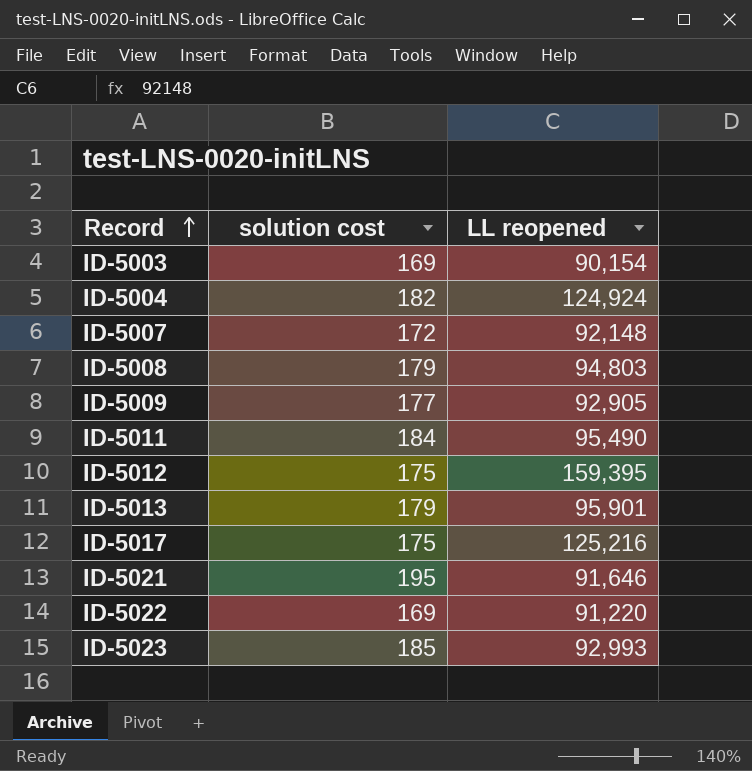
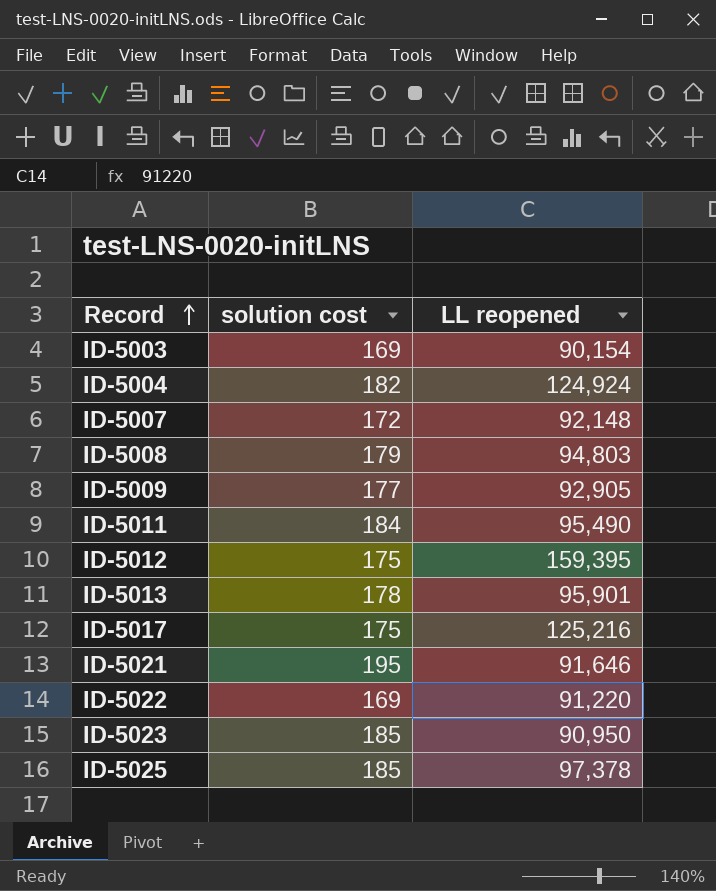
ID-5013 | solution cost: 179 -> 178
ID-5023 | LL reopened: 92,993 -> 90,950
row ID-5025: none -> 185 | 97,378

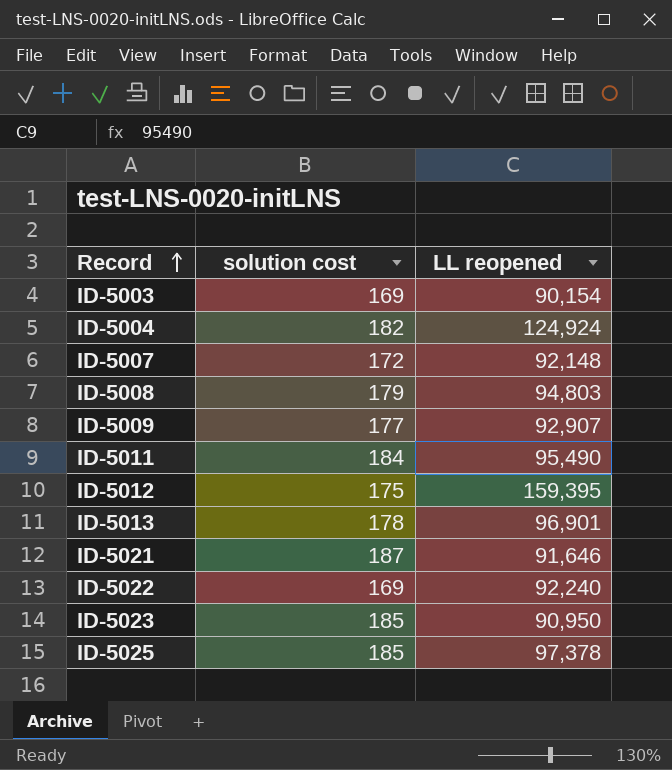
row ID-5017: 175 | 125,216 -> none
ID-5009 | LL reopened: 92,905 -> 92,907
ID-5013 | LL reopened: 95,901 -> 96,901
ID-5021 | solution cost: 195 -> 187
ID-5022 | LL reopened: 91,220 -> 92,240

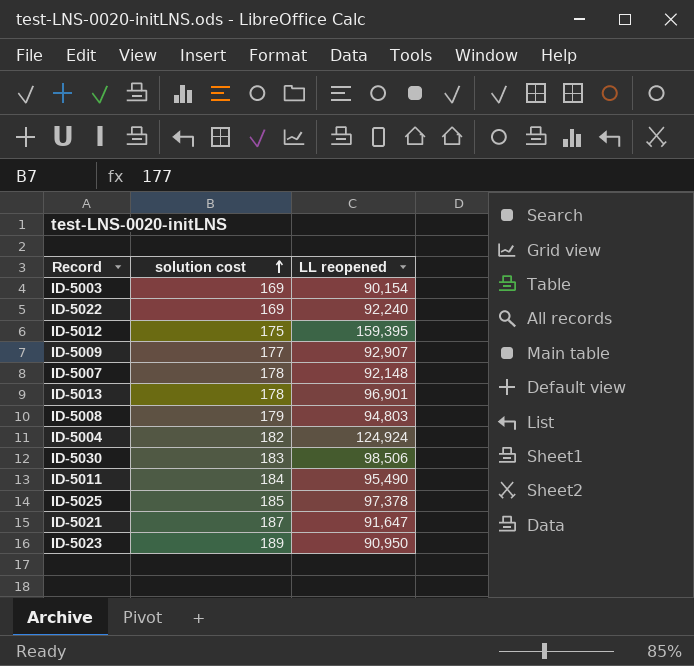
row order: Record ascending -> solution cost ascending
ID-5007 | solution cost: 172 -> 178
row ID-5030: none -> 183 | 98,506
ID-5021 | LL reopened: 91,646 -> 91,647
ID-5023 | solution cost: 185 -> 189

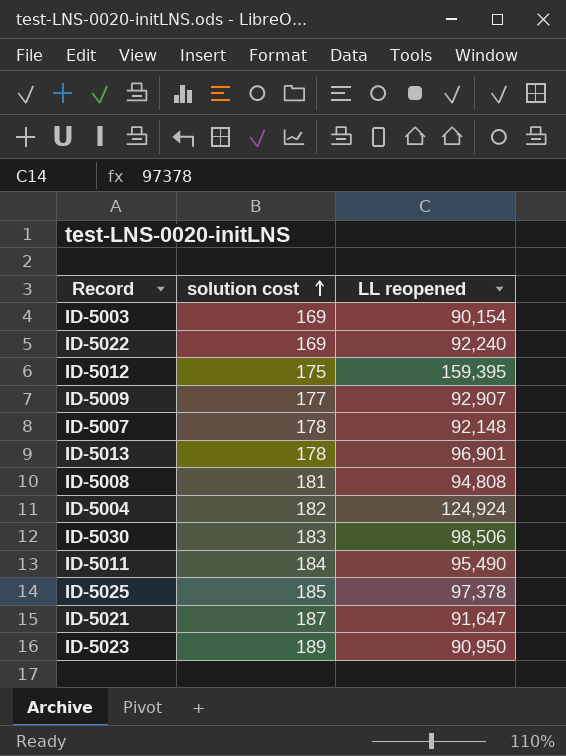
ID-5008 | solution cost: 179 -> 181
ID-5008 | LL reopened: 94,803 -> 94,808

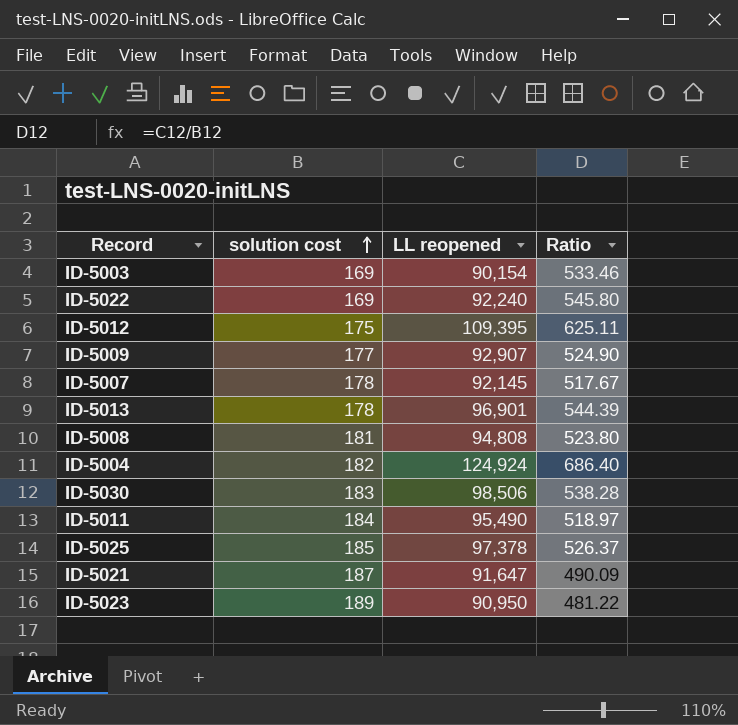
column Ratio | formula: none -> [LL reopened] / [solution cost]
ID-5012 | LL reopened: 159,395 -> 109,395
ID-5007 | LL reopened: 92,148 -> 92,145

